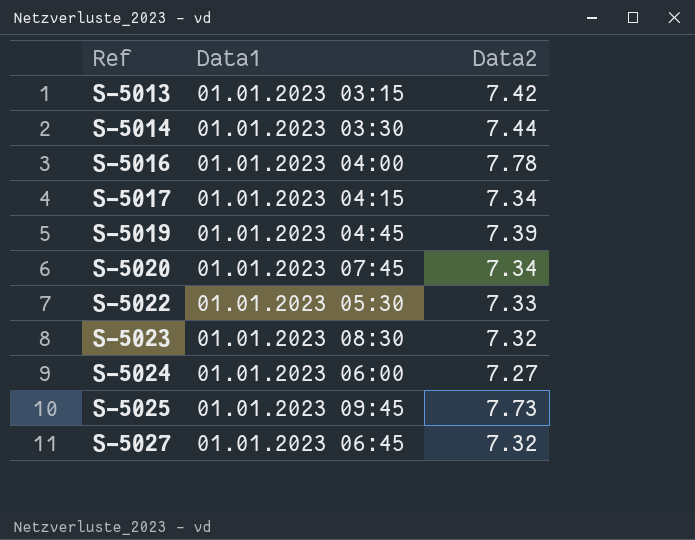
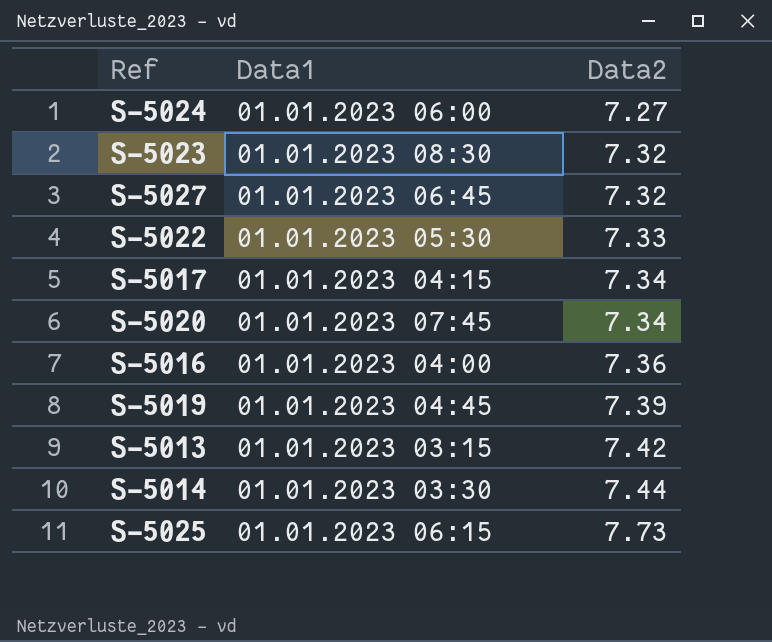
row order: Ref ascending -> Data2 ascending
S-5016 | Data2: 7.78 -> 7.36
S-5025 | Data1: 01.01.2023 09:45 -> 01.01.2023 06:15

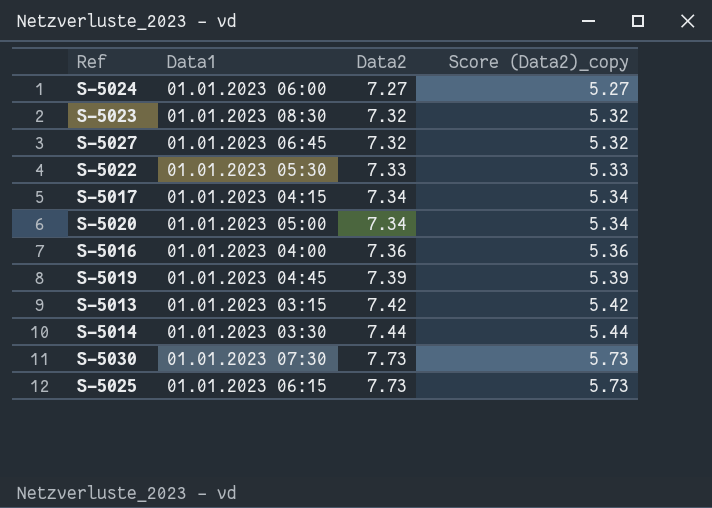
column Score (Data2)_copy | formula: none -> [Data2] - 2
S-5020 | Data1: 01.01.2023 07:45 -> 01.01.2023 05:00
row S-5030: none -> 01.01.2023 07:30 | 7.73 | 5.73

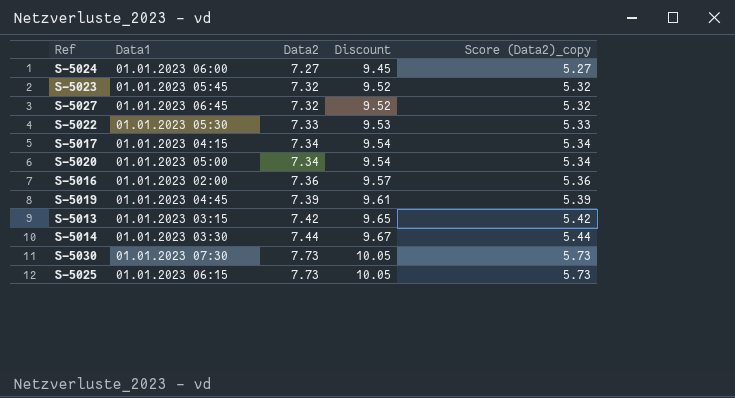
column Discount | formula: none -> [Data2] * 1.3
S-5023 | Data1: 01.01.2023 08:30 -> 01.01.2023 05:45
S-5016 | Data1: 01.01.2023 04:00 -> 01.01.2023 02:00

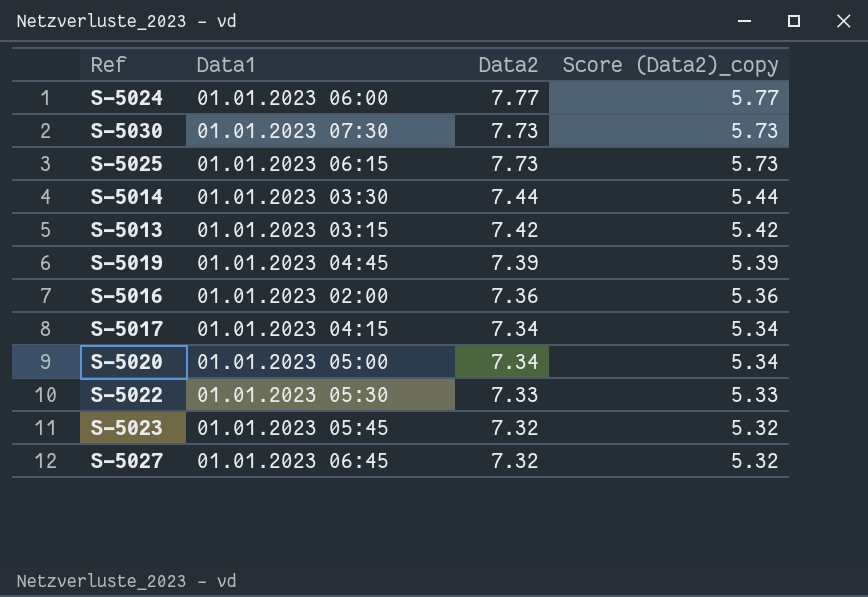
row order: Data2 ascending -> Data2 descending
column Discount | formula: [Data2] * 1.3 -> none
S-5024 | Data2: 7.27 -> 7.77
S-5024 | Score (Data2)_copy: 5.27 -> 5.77

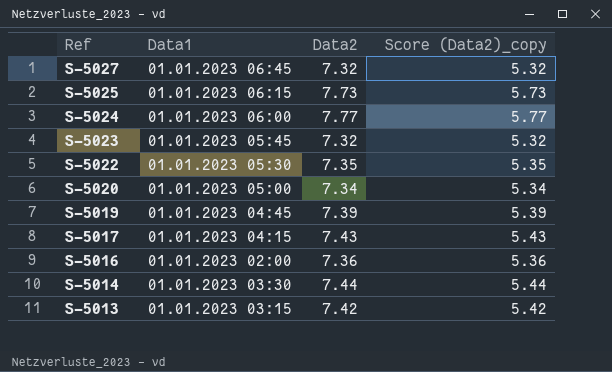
row order: Data2 descending -> Ref descending
row S-5030: 01.01.2023 07:30 | 7.73 | 5.73 -> none
S-5022 | Data2: 7.33 -> 7.35
S-5022 | Score (Data2)_copy: 5.33 -> 5.35
S-5017 | Data2: 7.34 -> 7.43
S-5017 | Score (Data2)_copy: 5.34 -> 5.43

